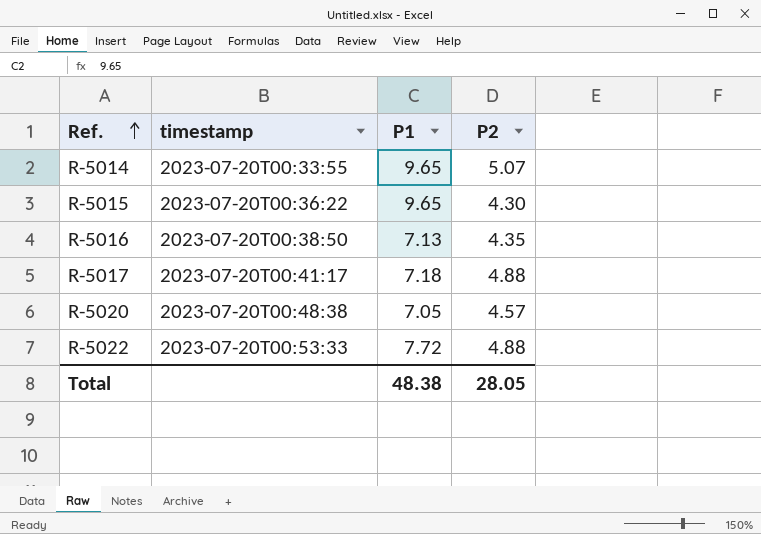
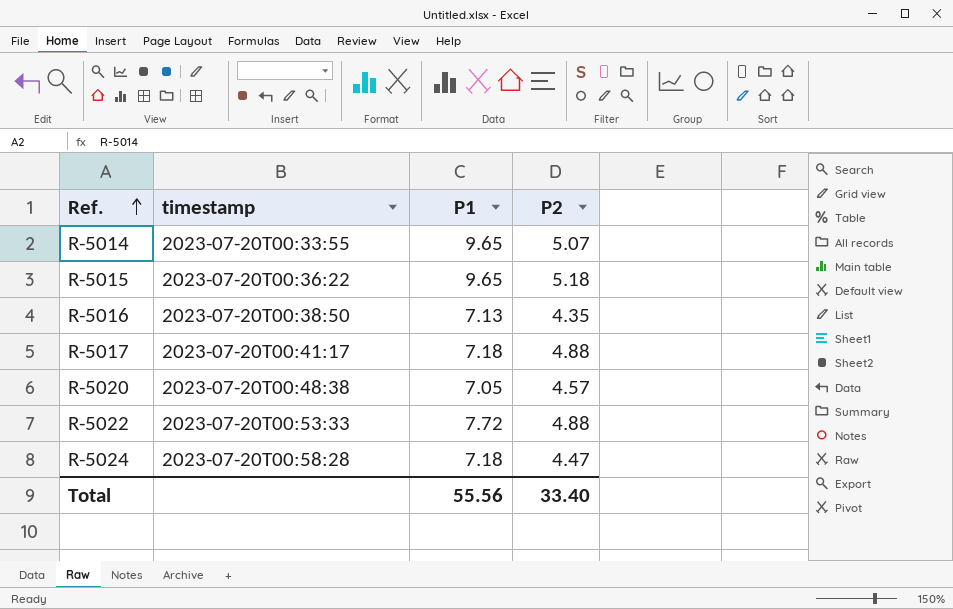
R-5015 | P2: 4.30 -> 5.18
row R-5024: none -> 2023-07-20T00:58:28 | 7.18 | 4.47
Total | P1: 48.38 -> 55.56
Total | P2: 28.05 -> 33.40

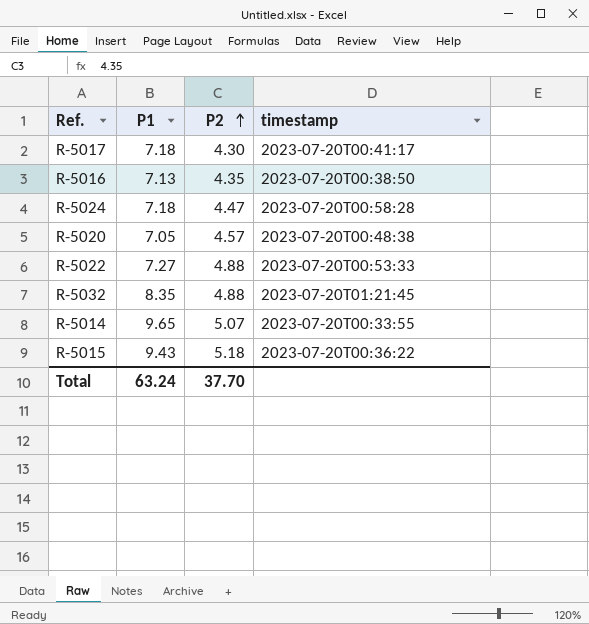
row order: Ref. ascending -> P2 ascending
column timestamp | position: 2 -> 4
R-5017 | P2: 4.88 -> 4.30
R-5022 | P1: 7.72 -> 7.27
row R-5032: none -> 8.35 | 4.88 | 2023-07-20T01:21:45
R-5015 | P1: 9.65 -> 9.43
Total | P1: 55.56 -> 63.24
Total | P2: 33.40 -> 37.70

